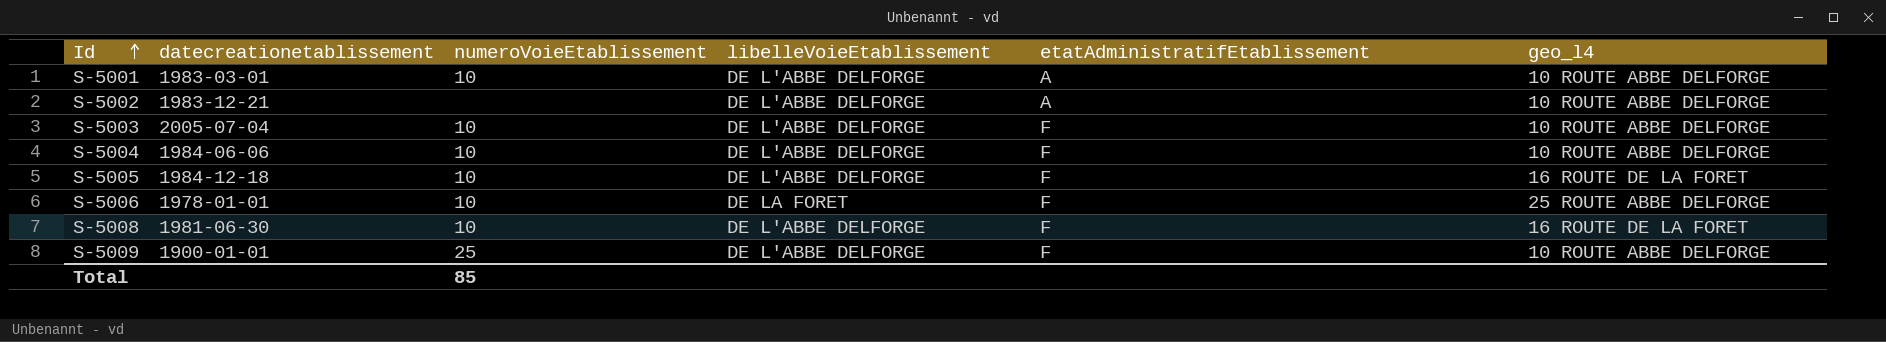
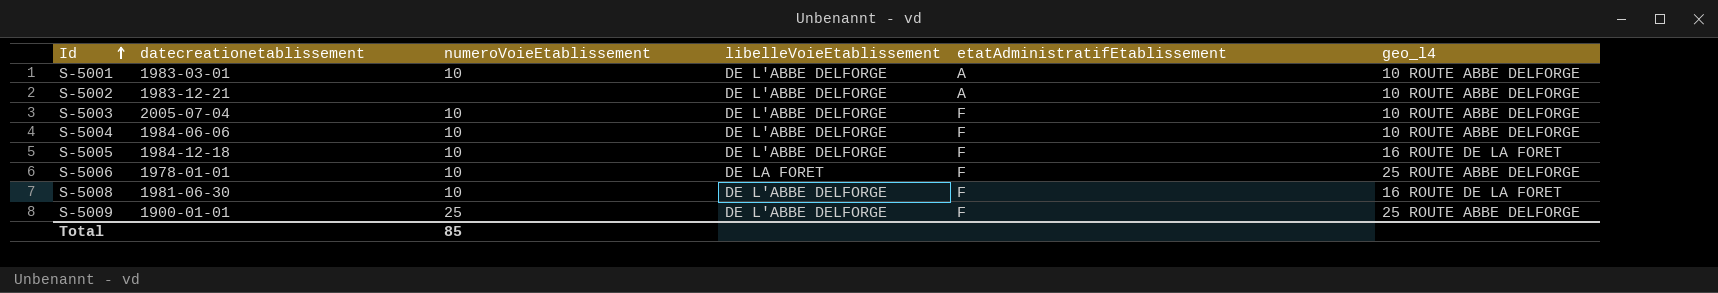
S-5009 | geo_l4: 10 ROUTE ABBE DELFORGE -> 25 ROUTE ABBE DELFORGE

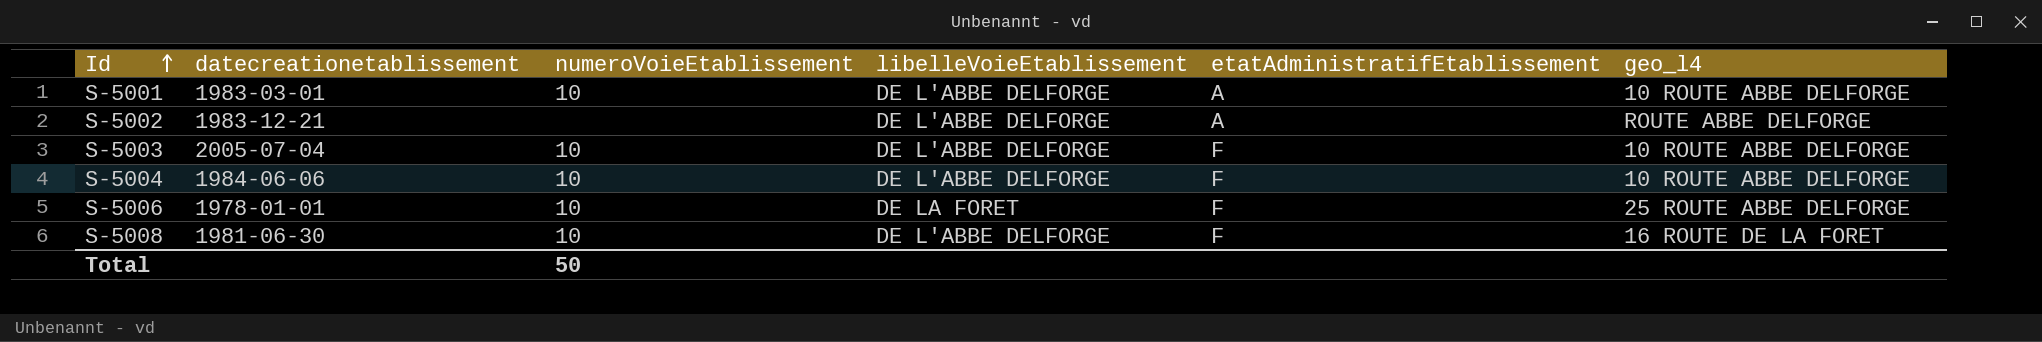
row S-5005: 1984-12-18 | 10 | DE L'ABBE DELFORGE | F | 16 ROUTE DE LA FORET -> none
row S-5009: 1900-01-01 | 25 | DE L'ABBE DELFORGE | F | 25 ROUTE ABBE DELFORGE -> none
S-5002 | geo_l4: 10 ROUTE ABBE DELFORGE -> ROUTE ABBE DELFORGE
Total | numeroVoieEtablissement: 85 -> 50

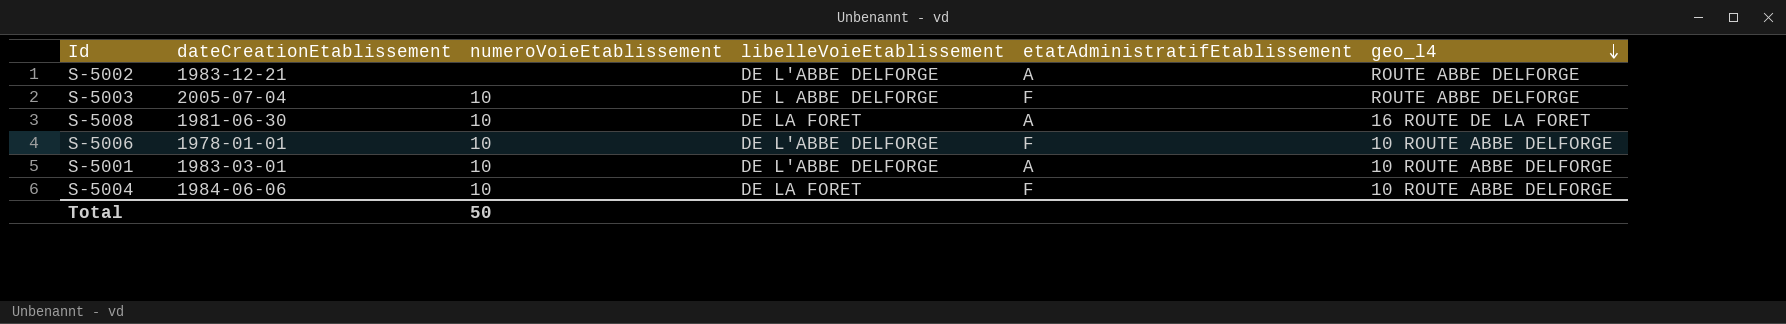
row order: Id ascending -> geo_l4 descending
column name: datecreationetablissement -> dateCreationEtablissement
S-5003 | libelleVoieEtablissement: DE L'ABBE DELFORGE -> DE L ABBE DELFORGE
S-5003 | geo_l4: 10 ROUTE ABBE DELFORGE -> ROUTE ABBE DELFORGE
S-5008 | libelleVoieEtablissement: DE L'ABBE DELFORGE -> DE LA FORET
S-5008 | etatAdministratifEtablissement: F -> A
S-5006 | libelleVoieEtablissement: DE LA FORET -> DE L'ABBE DELFORGE
S-5006 | geo_l4: 25 ROUTE ABBE DELFORGE -> 10 ROUTE ABBE DELFORGE
S-5004 | libelleVoieEtablissement: DE L'ABBE DELFORGE -> DE LA FORET

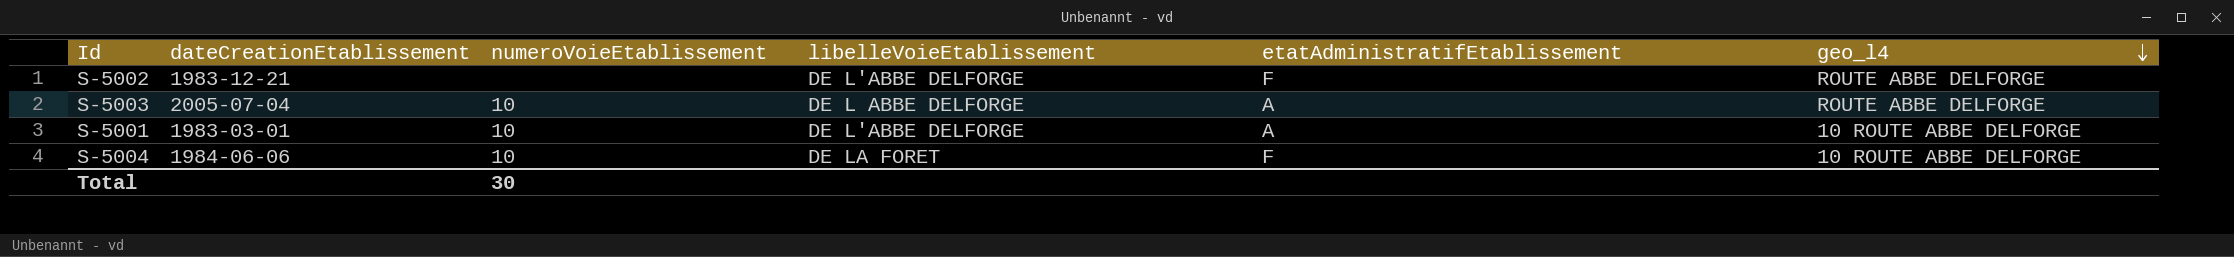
row S-5008: 1981-06-30 | 10 | DE LA FORET | A | 16 ROUTE DE LA FORET -> none
row S-5006: 1978-01-01 | 10 | DE L'ABBE DELFORGE | F | 10 ROUTE ABBE DELFORGE -> none
S-5002 | etatAdministratifEtablissement: A -> F
S-5003 | etatAdministratifEtablissement: F -> A
Total | numeroVoieEtablissement: 50 -> 30

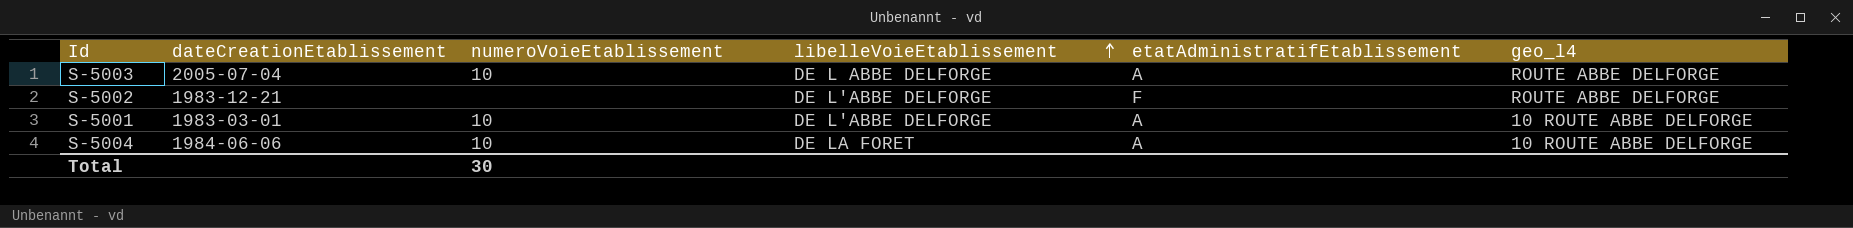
row order: geo_l4 descending -> libelleVoieEtablissement ascending
S-5004 | etatAdministratifEtablissement: F -> A

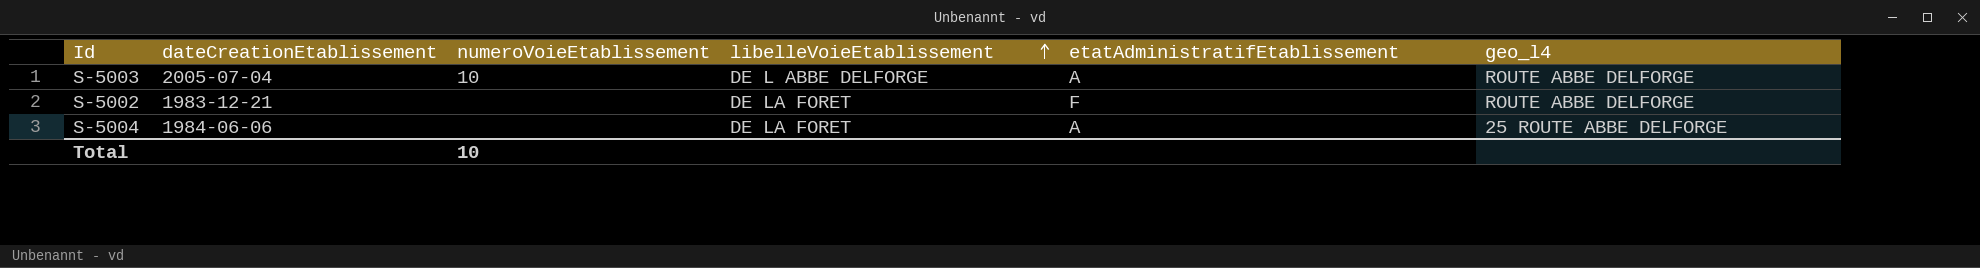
row S-5001: 1983-03-01 | 10 | DE L'ABBE DELFORGE | A | 10 ROUTE ABBE DELFORGE -> none
S-5002 | libelleVoieEtablissement: DE L'ABBE DELFORGE -> DE LA FORET
S-5004 | numeroVoieEtablissement: 10 -> none
S-5004 | geo_l4: 10 ROUTE ABBE DELFORGE -> 25 ROUTE ABBE DELFORGE
Total | numeroVoieEtablissement: 30 -> 10

